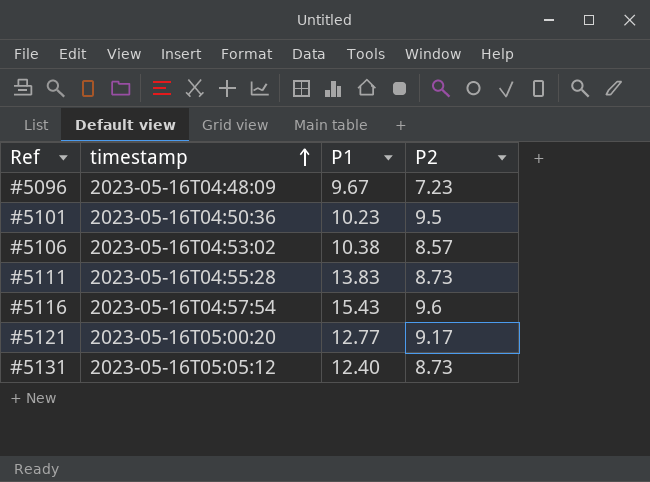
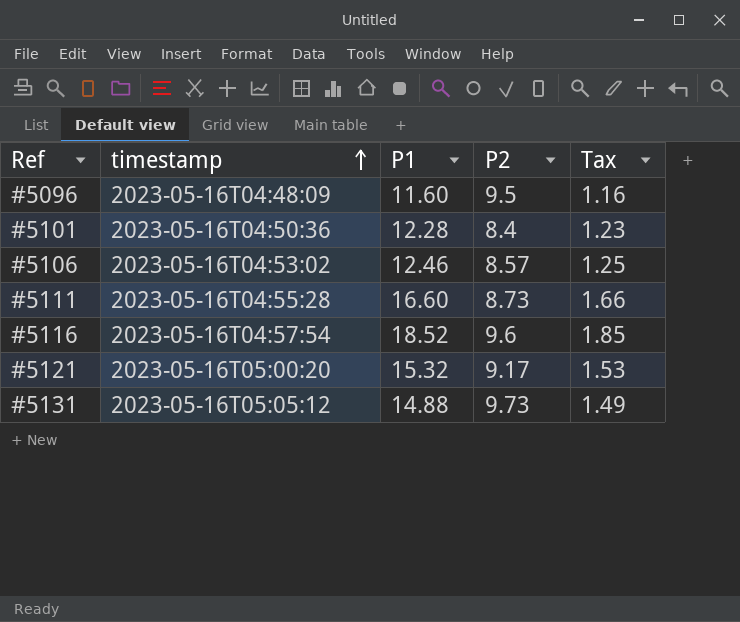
column Tax | formula: none -> [P1] * 0.1
#5096 | P1: 9.67 -> 11.60
#5096 | P2: 7.23 -> 9.5
#5101 | P1: 10.23 -> 12.28
#5101 | P2: 9.5 -> 8.4
#5106 | P1: 10.38 -> 12.46
#5111 | P1: 13.83 -> 16.60
#5116 | P1: 15.43 -> 18.52
#5121 | P1: 12.77 -> 15.32
#5131 | P1: 12.40 -> 14.88
#5131 | P2: 8.73 -> 9.73

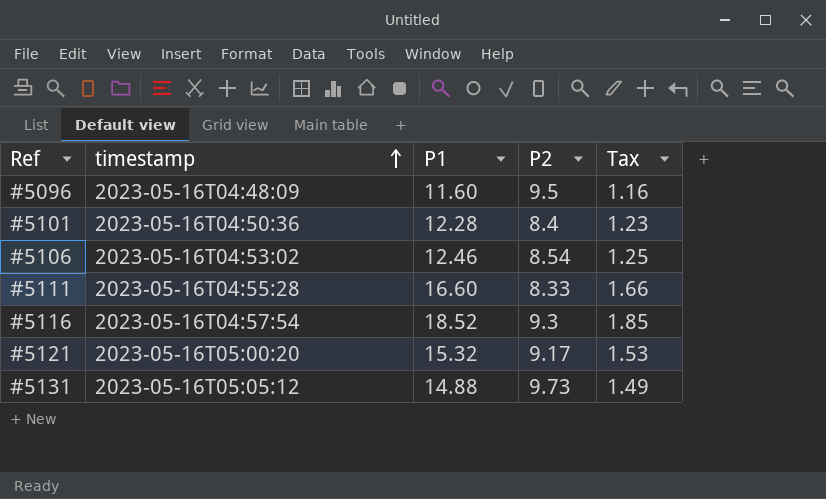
#5106 | P2: 8.57 -> 8.54
#5111 | P2: 8.73 -> 8.33
#5116 | P2: 9.6 -> 9.3

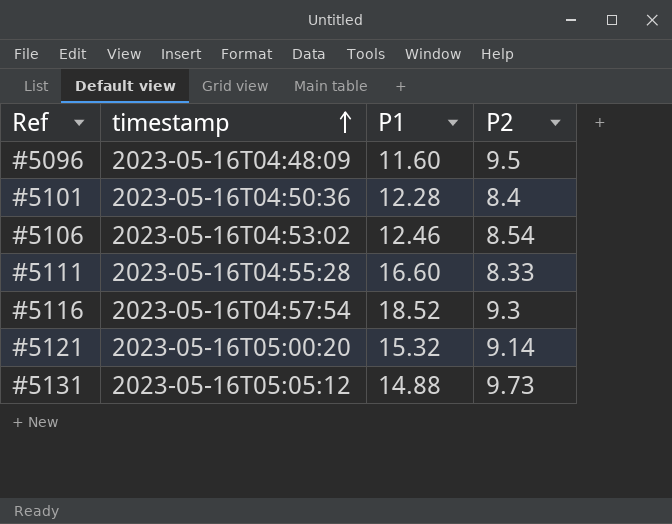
column Tax | formula: [P1] * 0.1 -> none
#5121 | P2: 9.17 -> 9.14

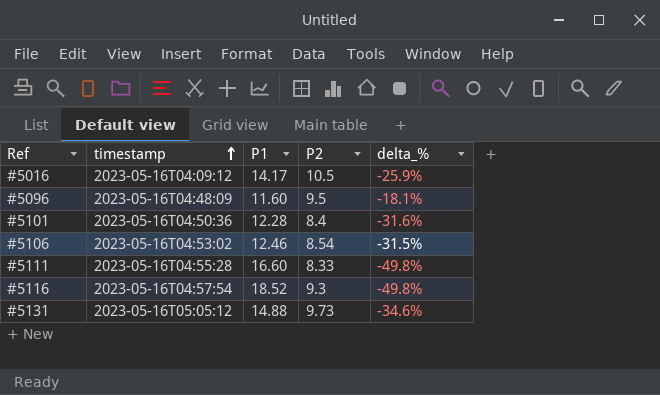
column delta_% | formula: none -> ([P2] - [P1]) / [P1]
row #5121: 2023-05-16T05:00:20 | 15.32 | 9.14 -> none
row #5016: none -> 2023-05-16T04:09:12 | 14.17 | 10.5 | -25.9%

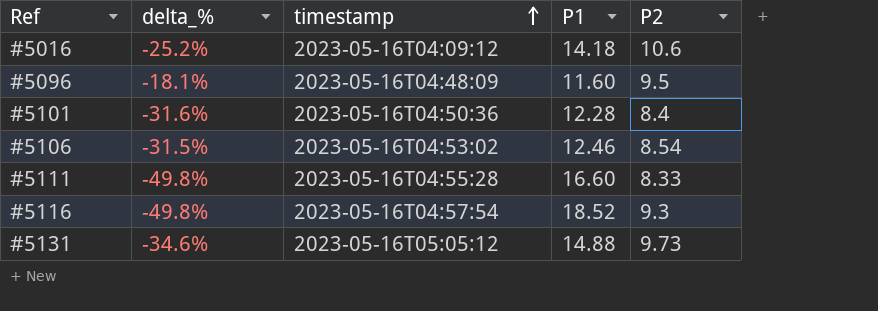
column delta_% | position: 5 -> 2
#5016 | delta_%: -25.9% -> -25.2%
#5016 | P1: 14.17 -> 14.18
#5016 | P2: 10.5 -> 10.6

